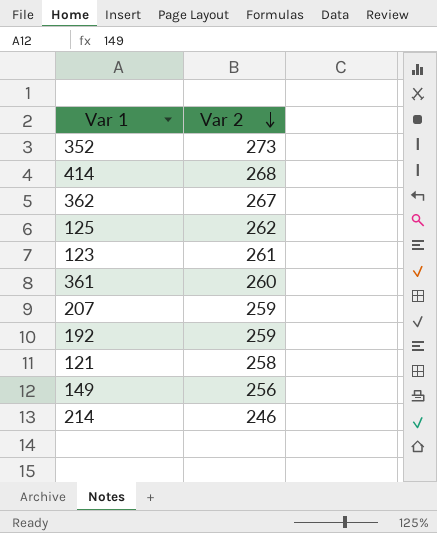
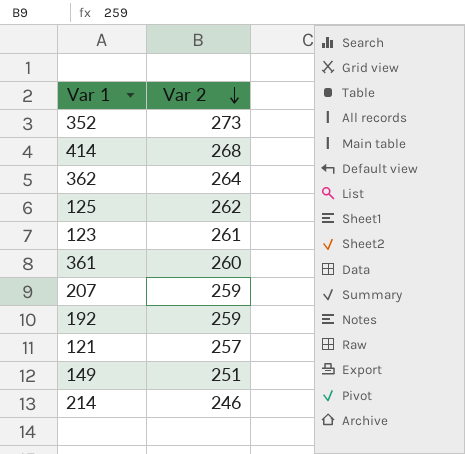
362 | Var 2: 267 -> 264
121 | Var 2: 258 -> 257
149 | Var 2: 256 -> 251

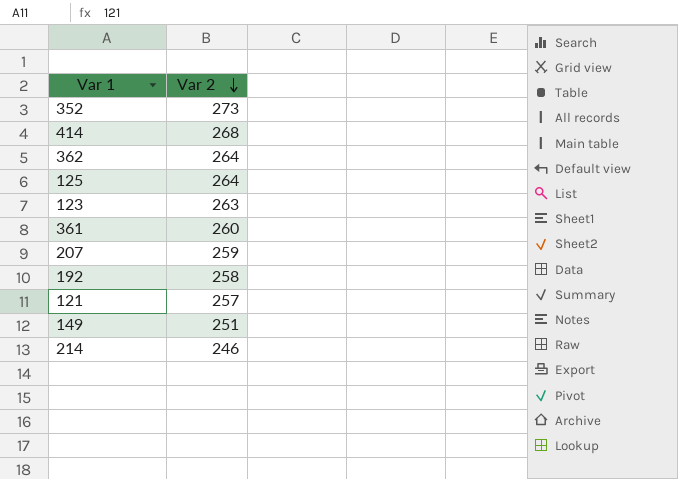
125 | Var 2: 262 -> 264
123 | Var 2: 261 -> 263
192 | Var 2: 259 -> 258

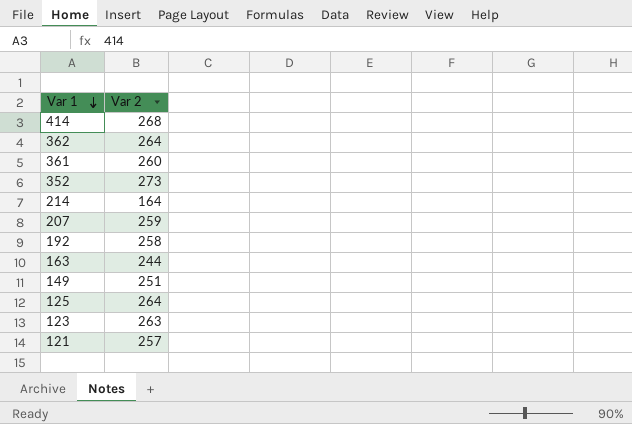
row order: Var 2 descending -> Var 1 descending
214 | Var 2: 246 -> 164
row 163: none -> 244

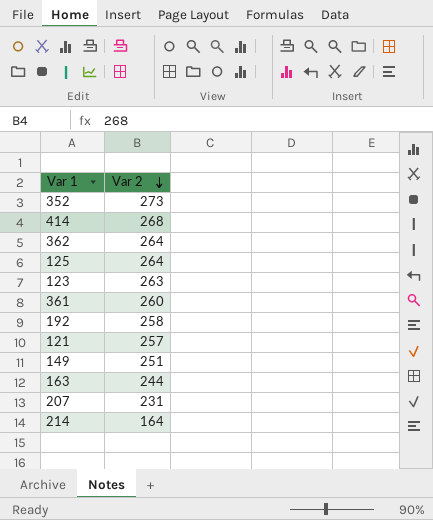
row order: Var 1 descending -> Var 2 descending
207 | Var 2: 259 -> 231

